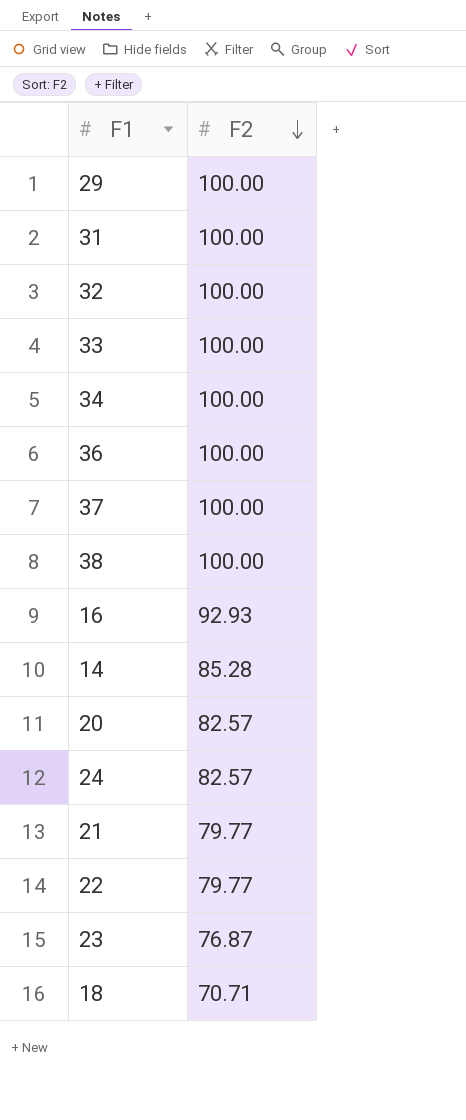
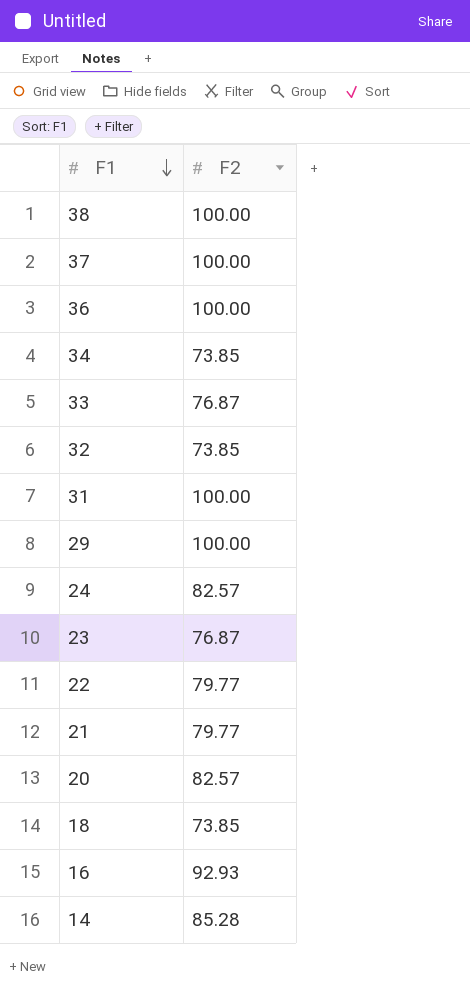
row order: F2 descending -> F1 descending
34 | F2: 100.00 -> 73.85
33 | F2: 100.00 -> 76.87
32 | F2: 100.00 -> 73.85
18 | F2: 70.71 -> 73.85

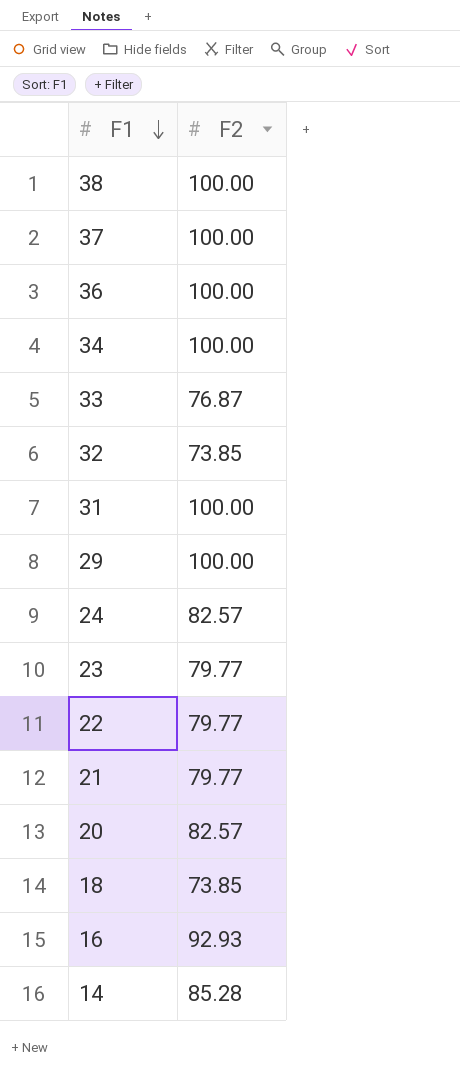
34 | F2: 73.85 -> 100.00
23 | F2: 76.87 -> 79.77

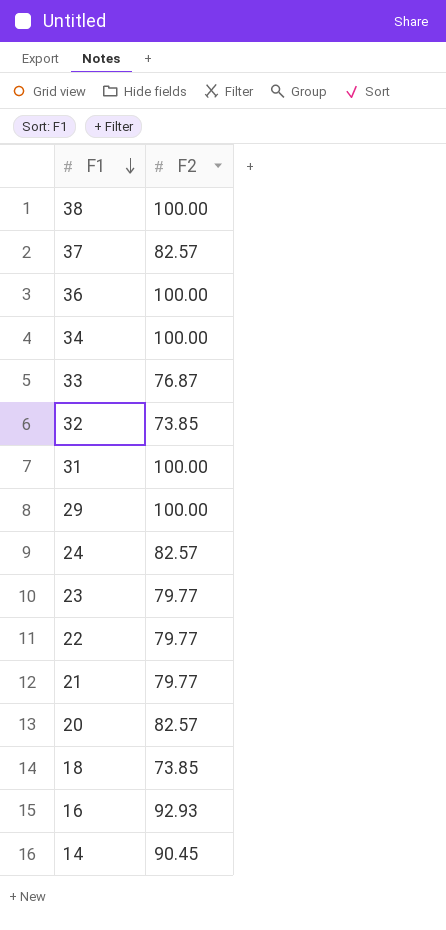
37 | F2: 100.00 -> 82.57
14 | F2: 85.28 -> 90.45

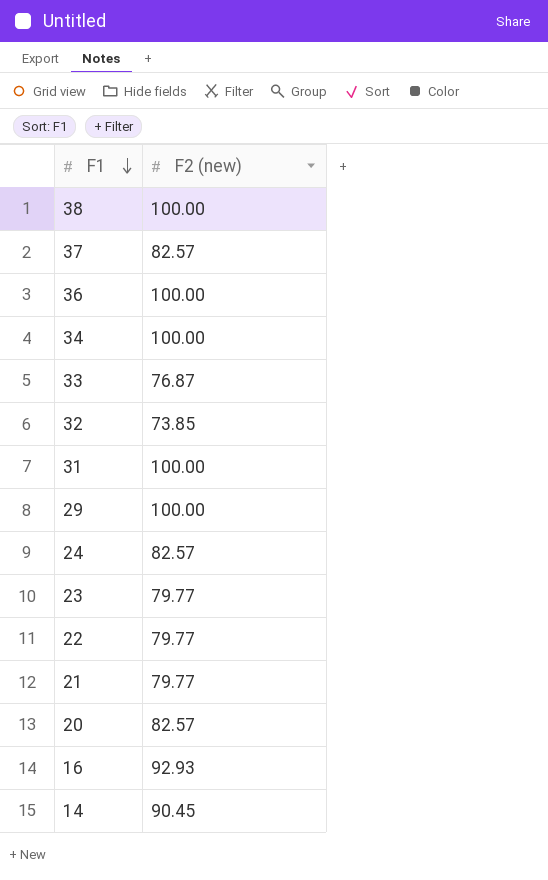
column name: F2 -> F2 (new)
row 18: 73.85 -> none

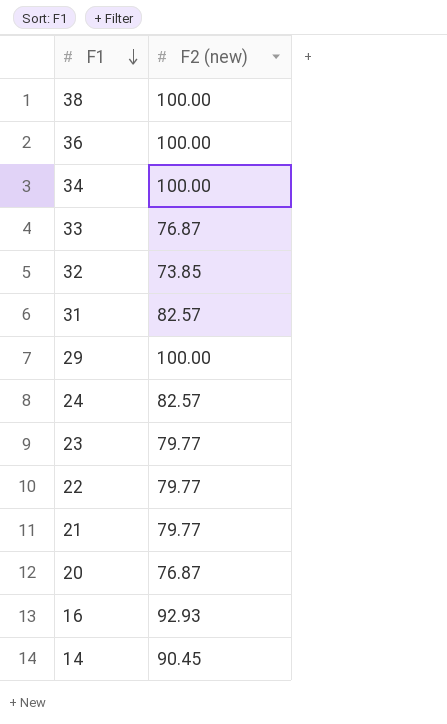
row 37: 82.57 -> none
31 | F2 (new): 100.00 -> 82.57
20 | F2 (new): 82.57 -> 76.87

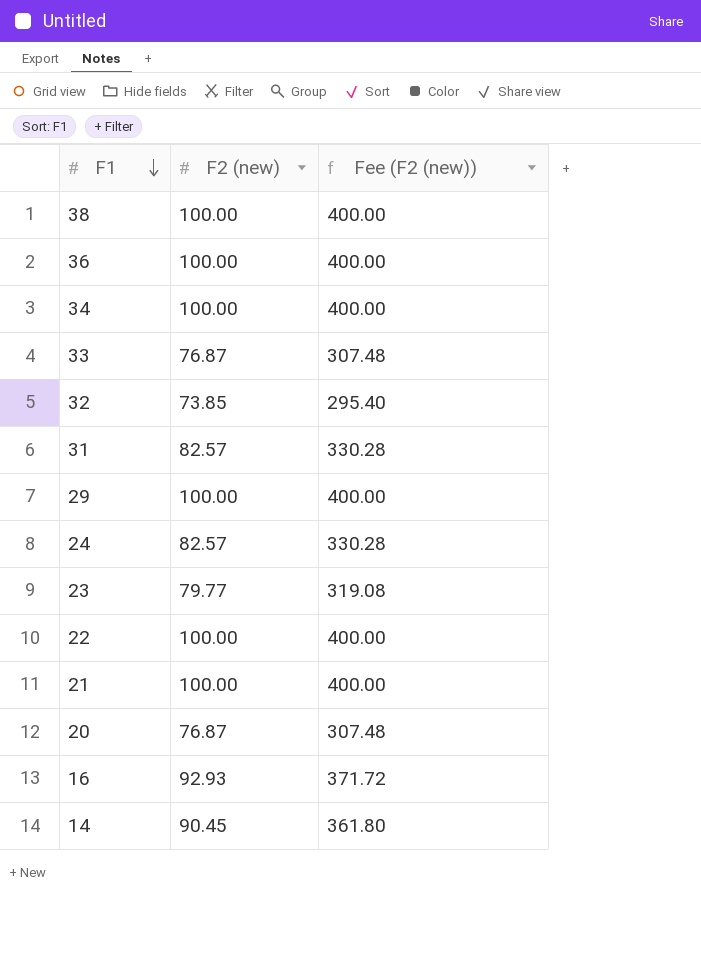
column Fee (F2 (new)) | formula: none -> [F2 (new)] * 4
22 | F2 (new): 79.77 -> 100.00
21 | F2 (new): 79.77 -> 100.00

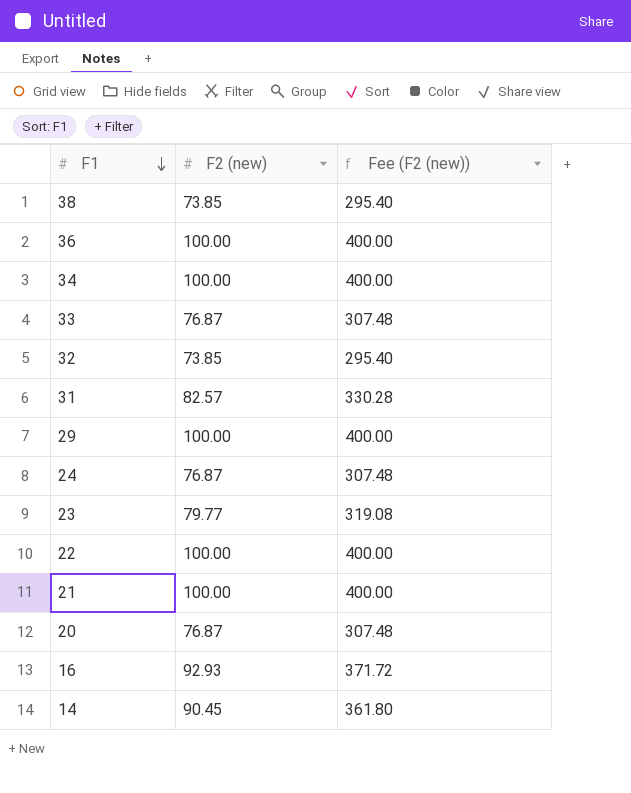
38 | F2 (new): 100.00 -> 73.85
38 | Fee (F2 (new)): 400.00 -> 295.40
24 | F2 (new): 82.57 -> 76.87
24 | Fee (F2 (new)): 330.28 -> 307.48

